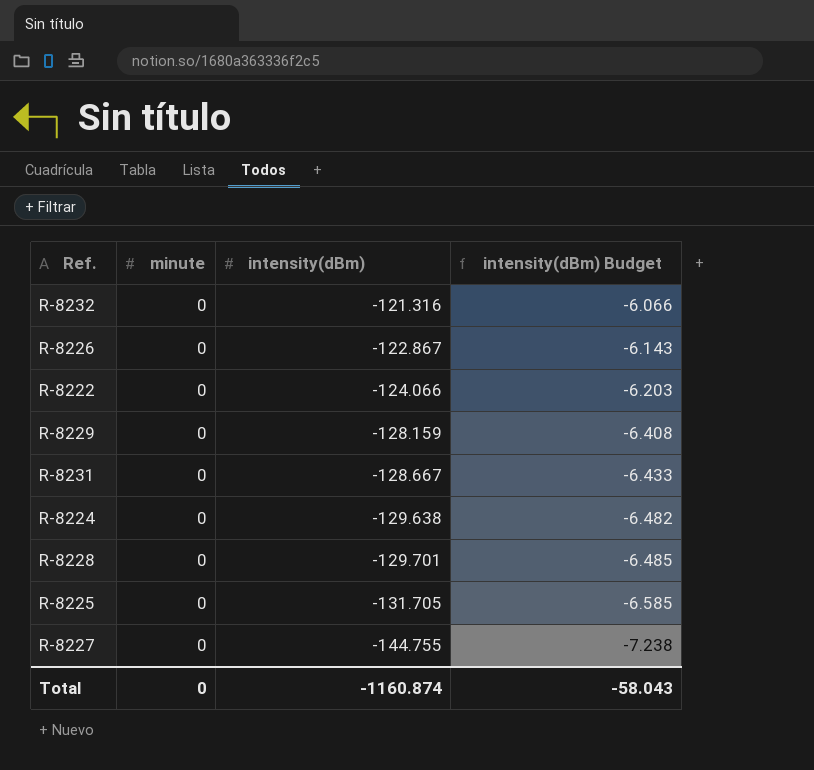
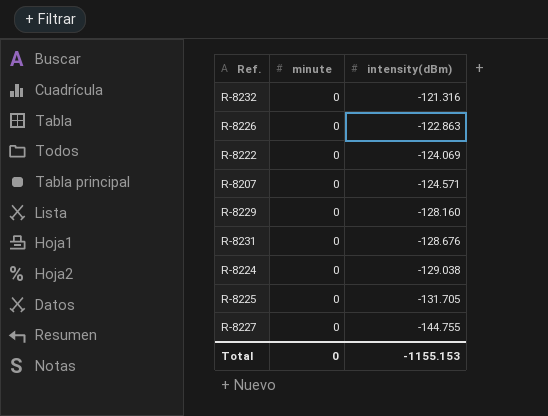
column intensity(dBm) Budget | formula: [intensity(dBm)] * 0.05 -> none
row R-8228: 0 | -129.701 | -6.485 -> none
R-8226 | intensity(dBm): -122.867 -> -122.863
R-8222 | intensity(dBm): -124.066 -> -124.069
row R-8207: none -> 0 | -124.571
R-8229 | intensity(dBm): -128.159 -> -128.160
R-8231 | intensity(dBm): -128.667 -> -128.676
R-8224 | intensity(dBm): -129.638 -> -129.038
Total | intensity(dBm): -1160.874 -> -1155.153

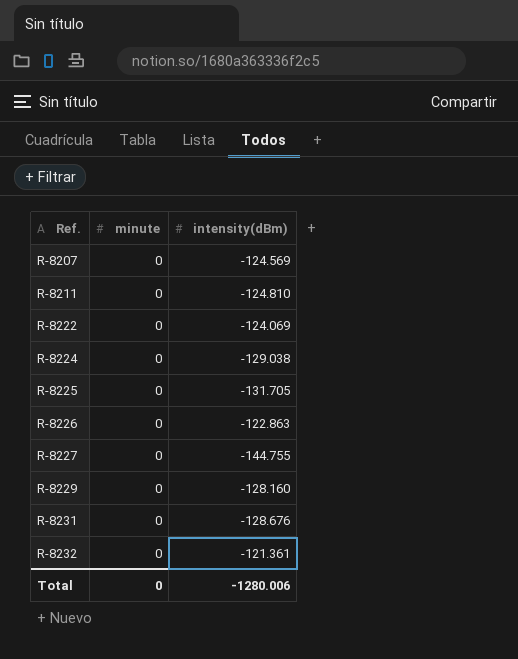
row order: intensity(dBm) descending -> Ref. ascending
R-8207 | intensity(dBm): -124.571 -> -124.569
row R-8211: none -> 0 | -124.810
R-8232 | intensity(dBm): -121.316 -> -121.361
Total | intensity(dBm): -1155.153 -> -1280.006

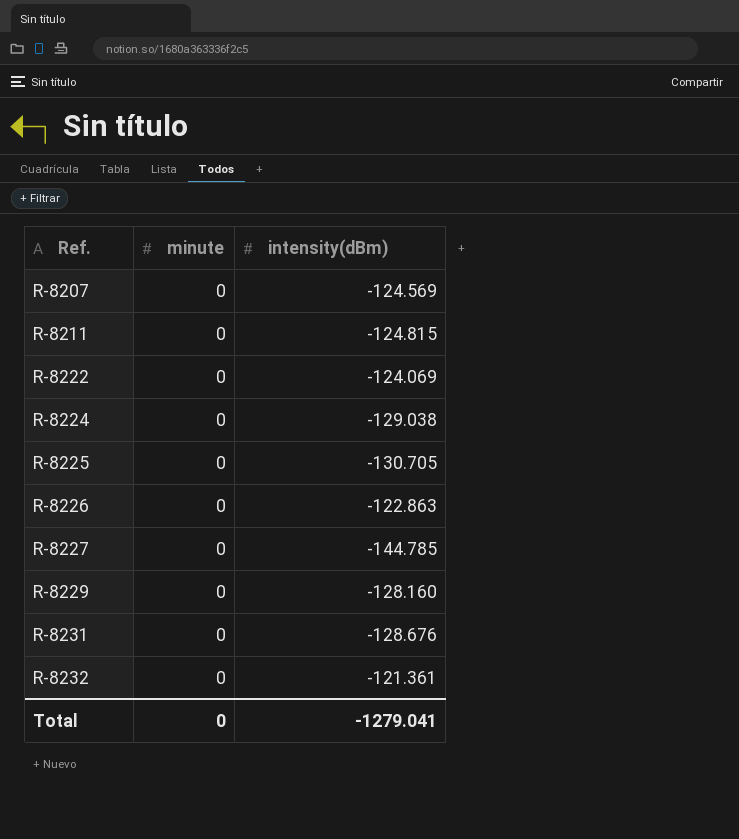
R-8211 | intensity(dBm): -124.810 -> -124.815
R-8225 | intensity(dBm): -131.705 -> -130.705
R-8227 | intensity(dBm): -144.755 -> -144.785
Total | intensity(dBm): -1280.006 -> -1279.041

